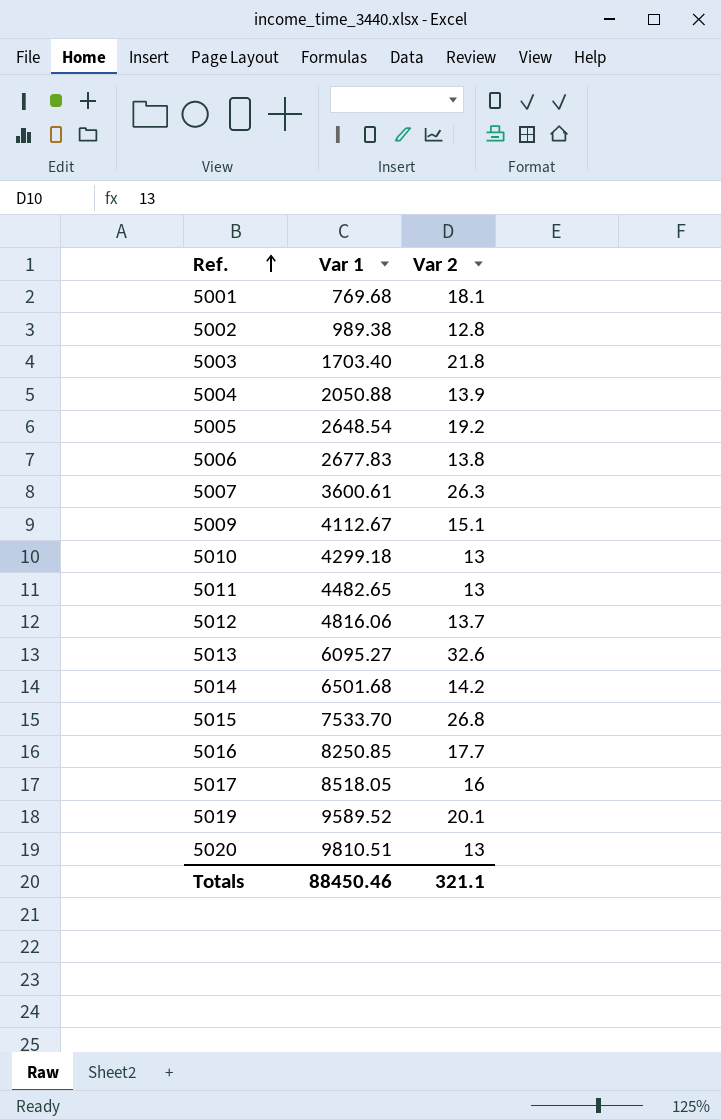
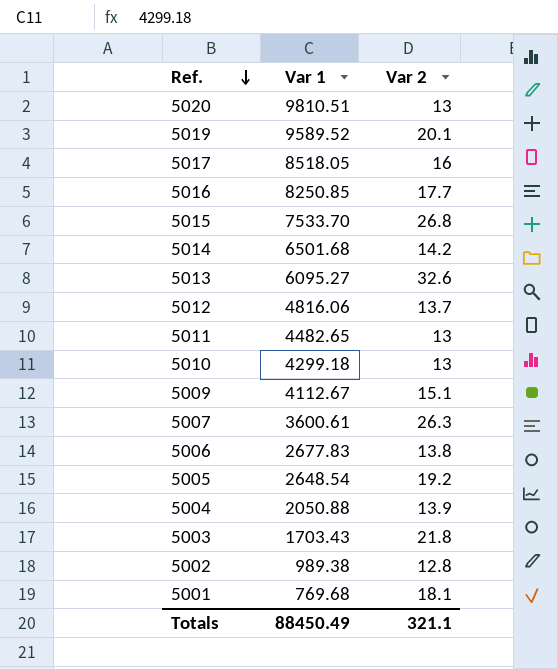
row order: Ref. ascending -> Ref. descending
5003 | Var 1: 1703.40 -> 1703.43
Totals | Var 1: 88450.46 -> 88450.49

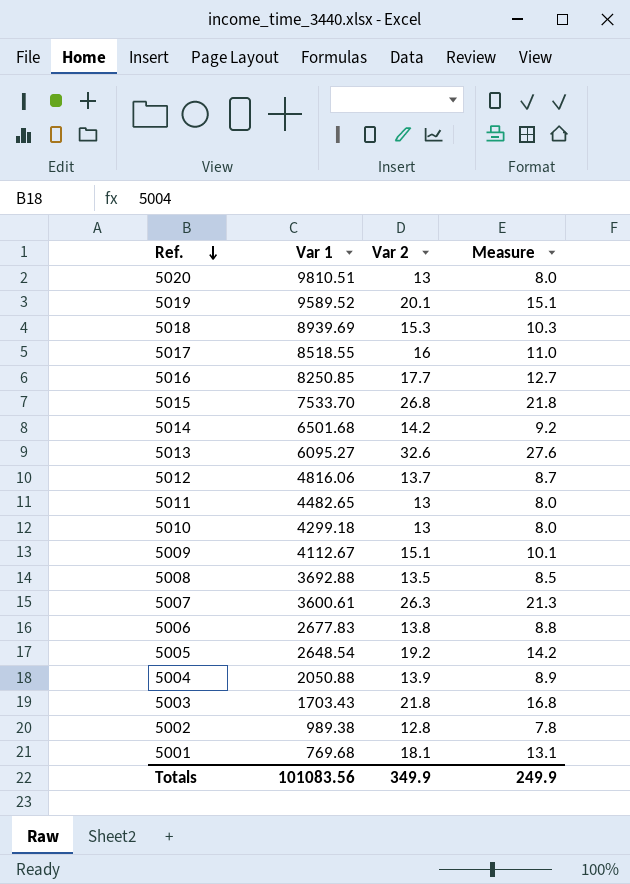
column Measure | formula: none -> [Var 2] - 5
row 5018: none -> 8939.69 | 15.3 | 10.3
5017 | Var 1: 8518.05 -> 8518.55
row 5008: none -> 3692.88 | 13.5 | 8.5
Totals | Var 1: 88450.49 -> 101083.56
Totals | Var 2: 321.1 -> 349.9

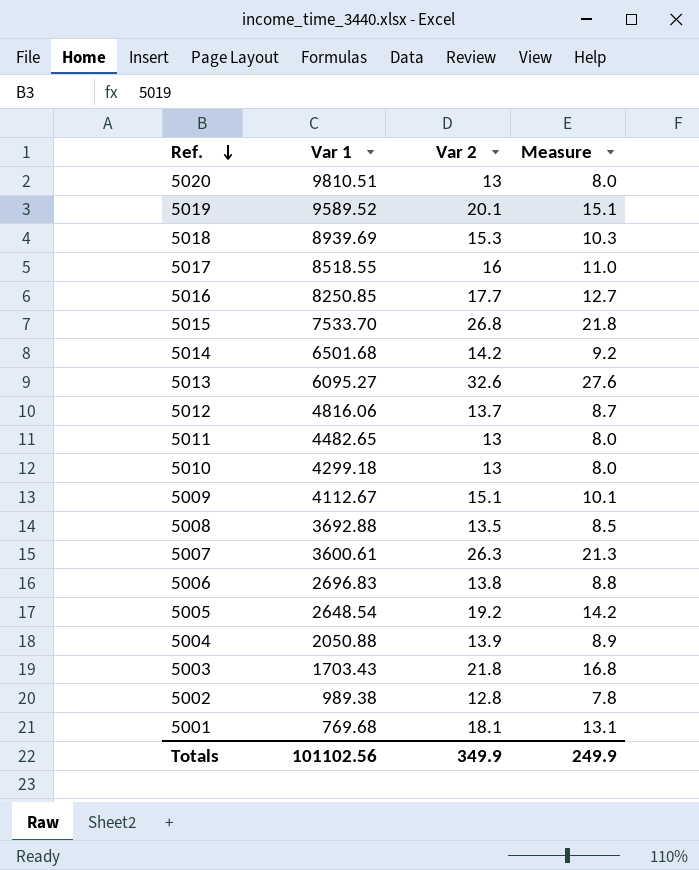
5006 | Var 1: 2677.83 -> 2696.83
Totals | Var 1: 101083.56 -> 101102.56

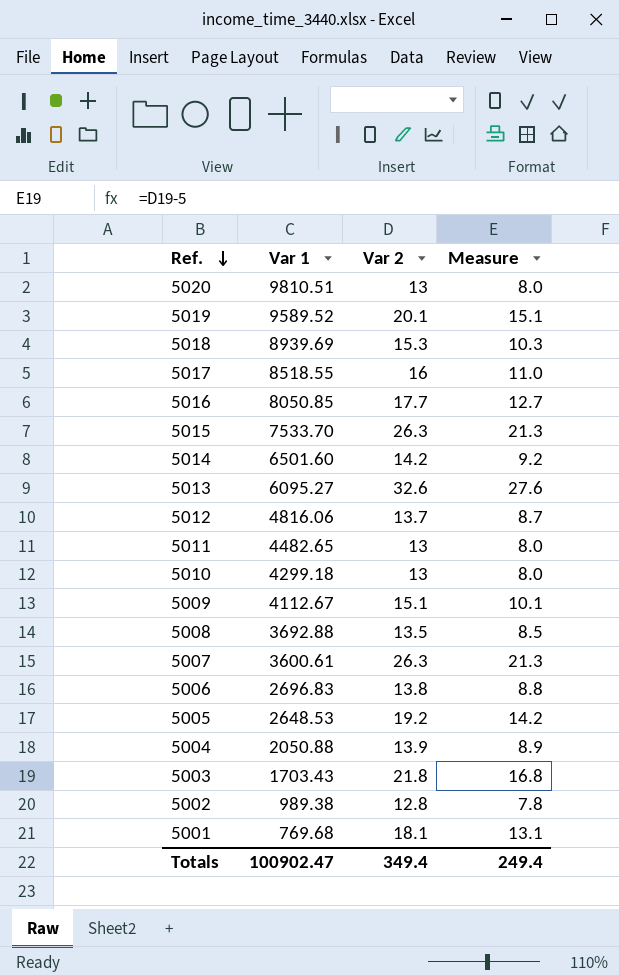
5016 | Var 1: 8250.85 -> 8050.85
5015 | Var 2: 26.8 -> 26.3
5015 | Measure: 21.8 -> 21.3
5014 | Var 1: 6501.68 -> 6501.60
5005 | Var 1: 2648.54 -> 2648.53
Totals | Var 1: 101102.56 -> 100902.47
Totals | Var 2: 349.9 -> 349.4
Totals | Measure: 249.9 -> 249.4

